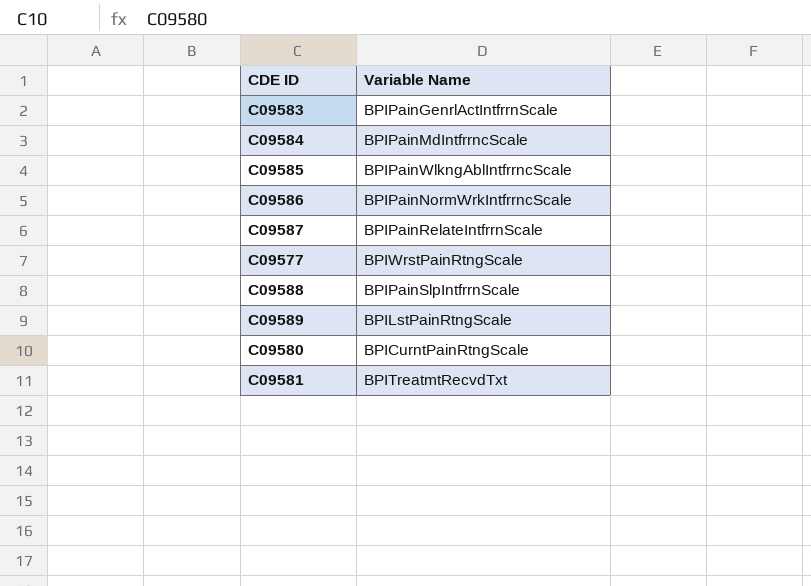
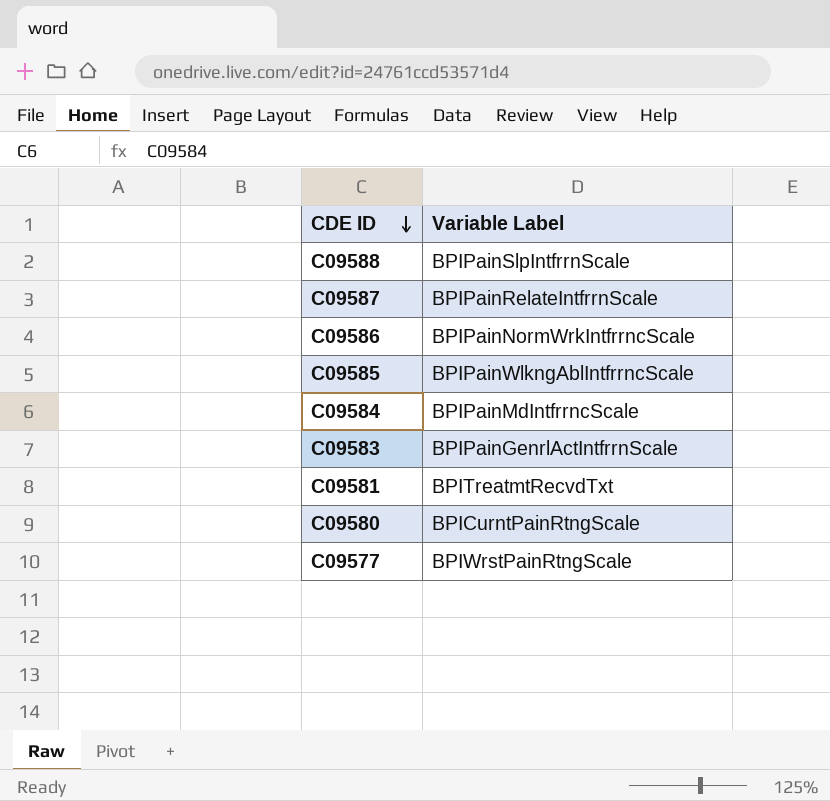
row order: none -> CDE ID descending
column name: Variable Name -> Variable Label
row C09589: BPILstPainRtngScale -> none

